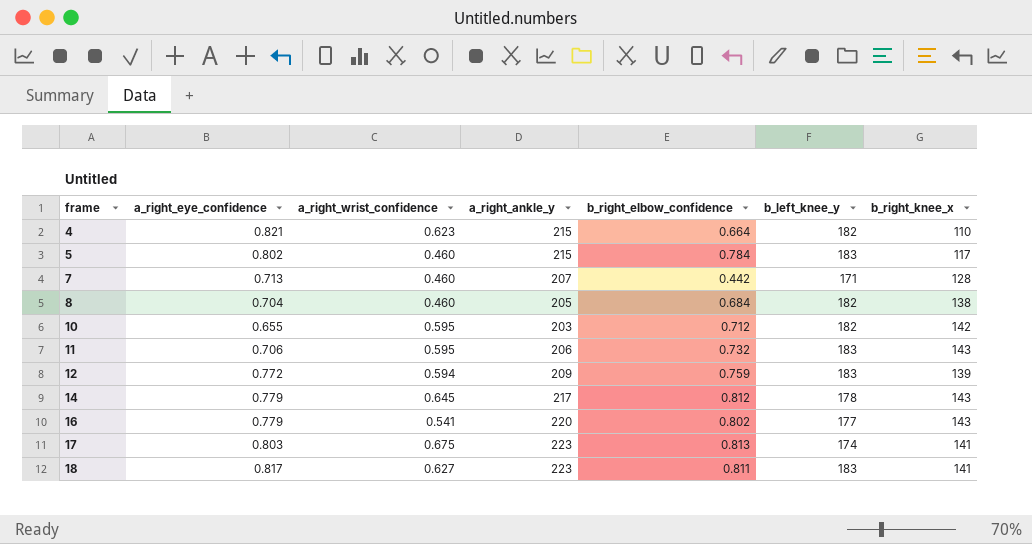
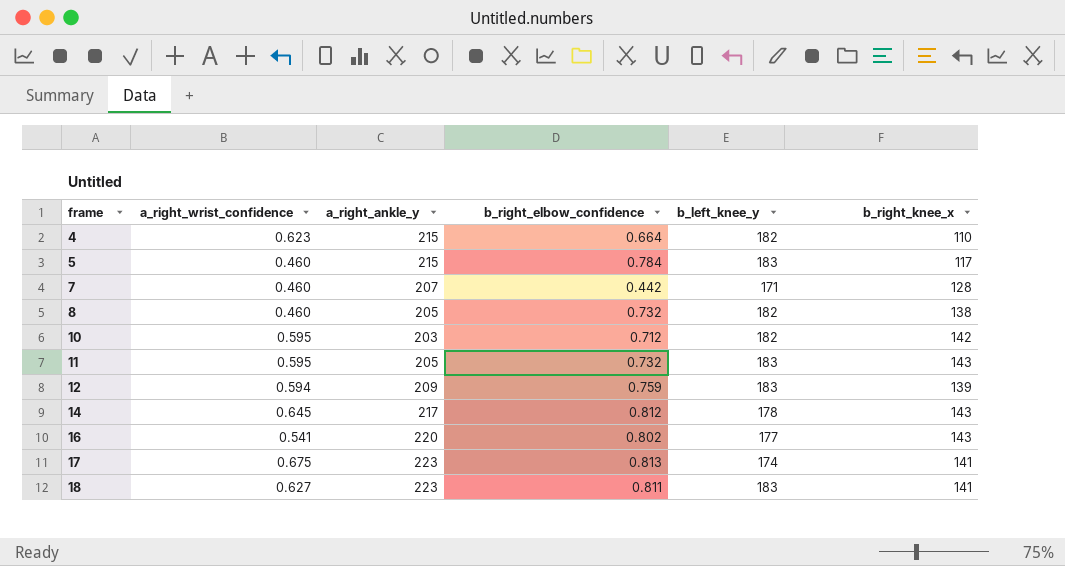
column a_right_eye_confidence | position: 2 -> none
8 | b_right_elbow_confidence: 0.684 -> 0.732
11 | a_right_ankle_y: 206 -> 205

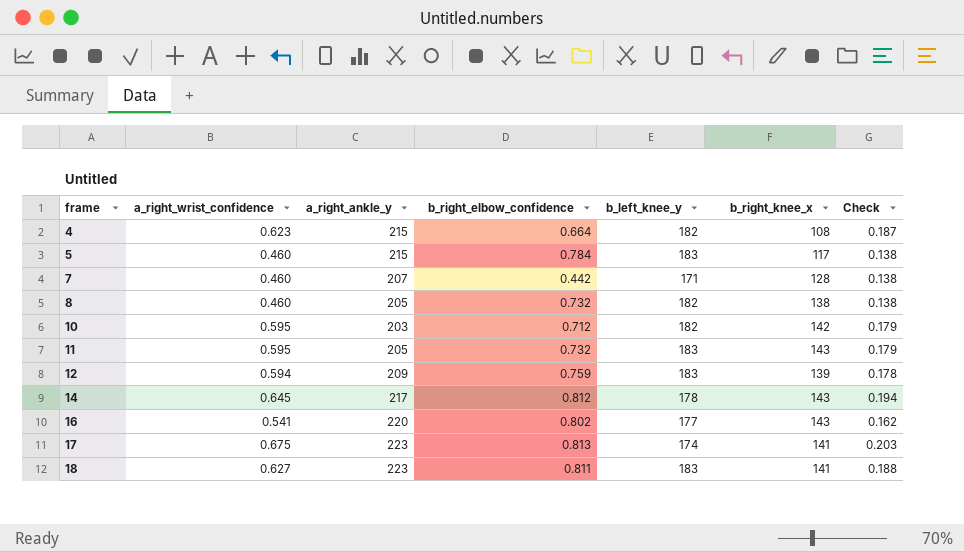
column Check | formula: none -> [a_right_wrist_confidence] * 0.3
4 | b_right_knee_x: 110 -> 108

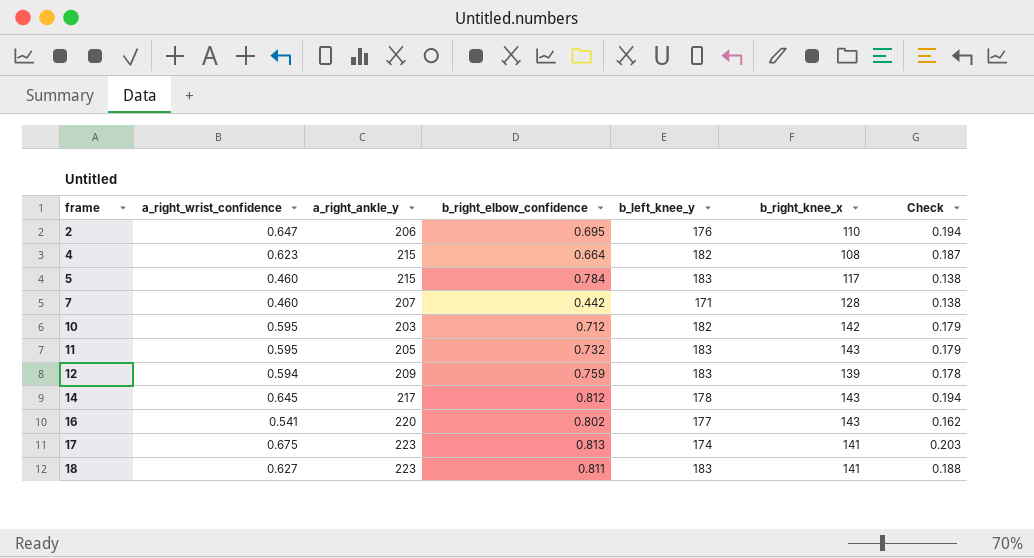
row 8: 0.460 | 205 | 0.732 | 182 | 138 | 0.138 -> none
row 2: none -> 0.647 | 206 | 0.695 | 176 | 110 | 0.194

